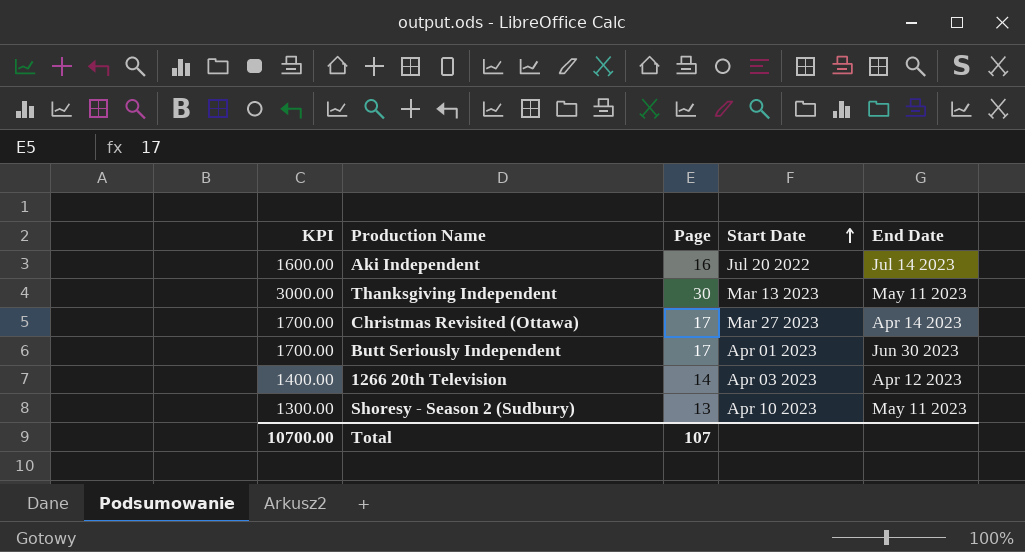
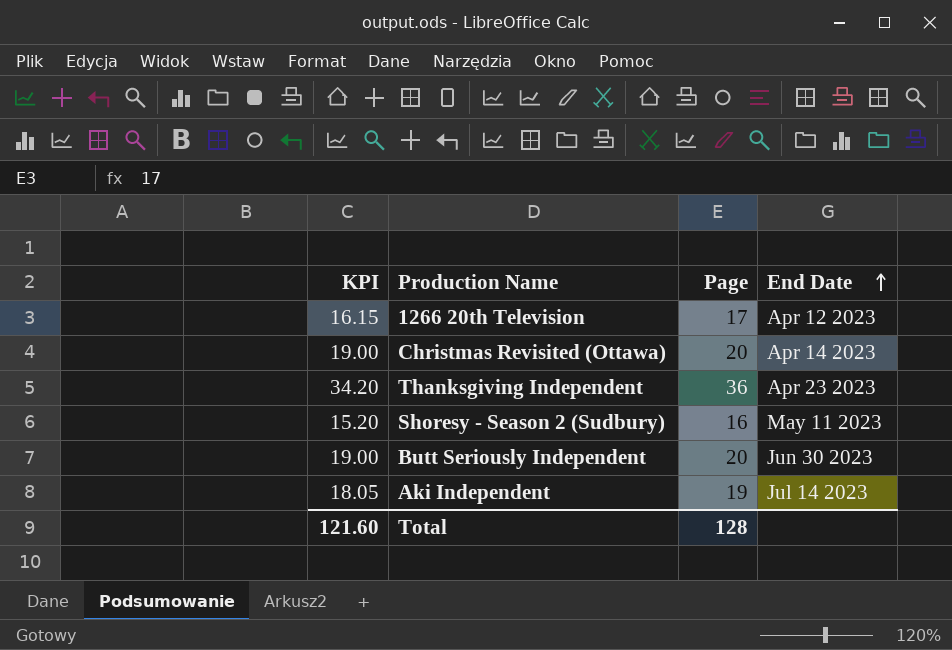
row order: Start Date ascending -> End Date ascending
column Start Date | position: 4 -> none
column KPI | formula: [Page] * 100 -> [Page] * 0.95
1266 20th Television | Page: 14 -> 17
Christmas Revisited (Ottawa) | Page: 17 -> 20
Thanksgiving Independent | Page: 30 -> 36
Thanksgiving Independent | End Date: May 11 2023 -> Apr 23 2023
Shoresy - Season 2 (Sudbury) | Page: 13 -> 16
Butt Seriously Independent | Page: 17 -> 20
Aki Independent | Page: 16 -> 19
Total | KPI: 10700.00 -> 121.60
Total | Page: 107 -> 128

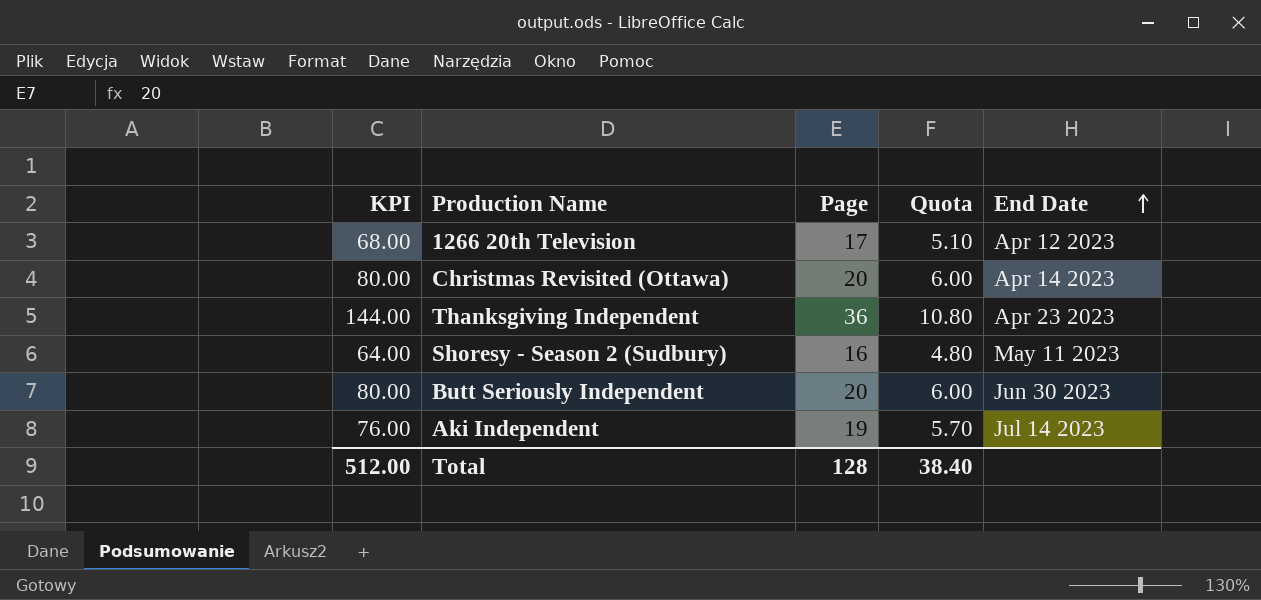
column KPI | formula: [Page] * 0.95 -> [Page] * 4
column Quota | formula: none -> [Page] * 0.3
Total | KPI: 121.60 -> 512.00

